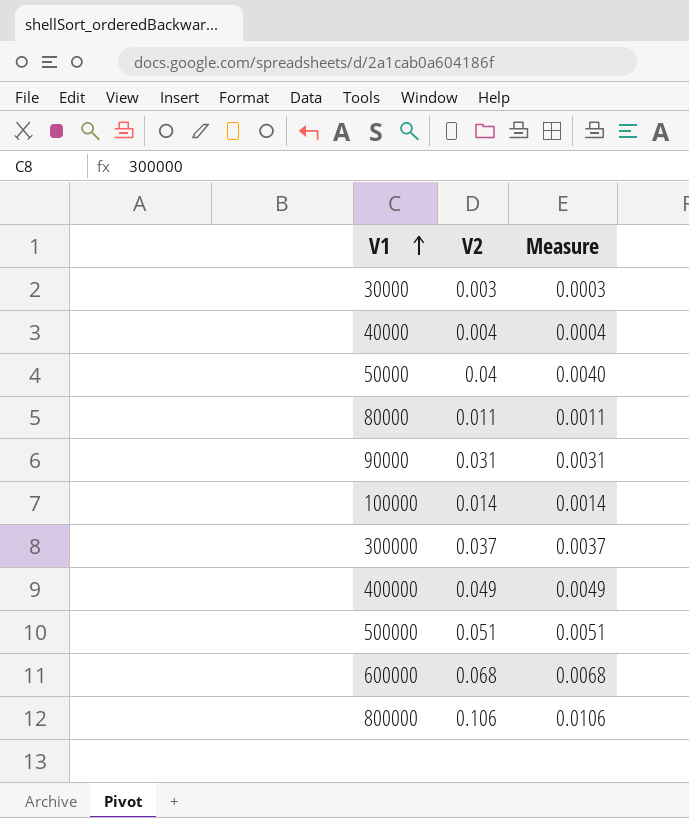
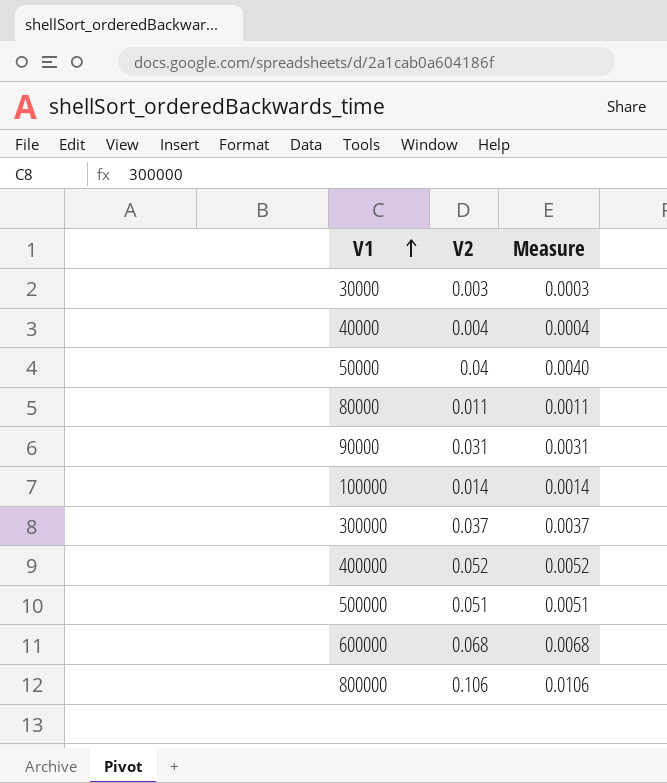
400000 | V2: 0.049 -> 0.052
400000 | Measure: 0.0049 -> 0.0052

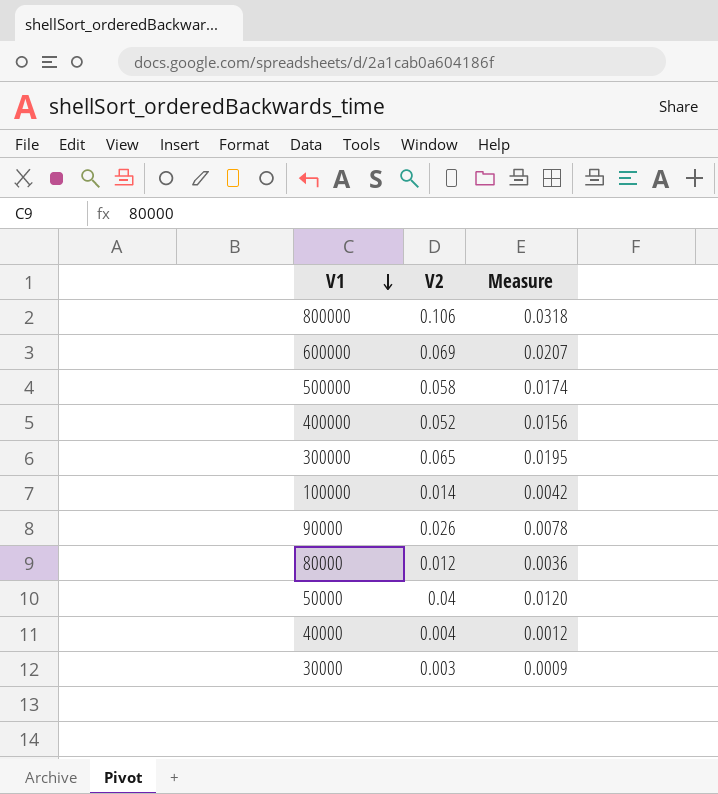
row order: V1 ascending -> V1 descending
column Measure | formula: [V2] * 0.1 -> [V2] * 0.3
600000 | V2: 0.068 -> 0.069
500000 | V2: 0.051 -> 0.058
300000 | V2: 0.037 -> 0.065
90000 | V2: 0.031 -> 0.026
80000 | V2: 0.011 -> 0.012

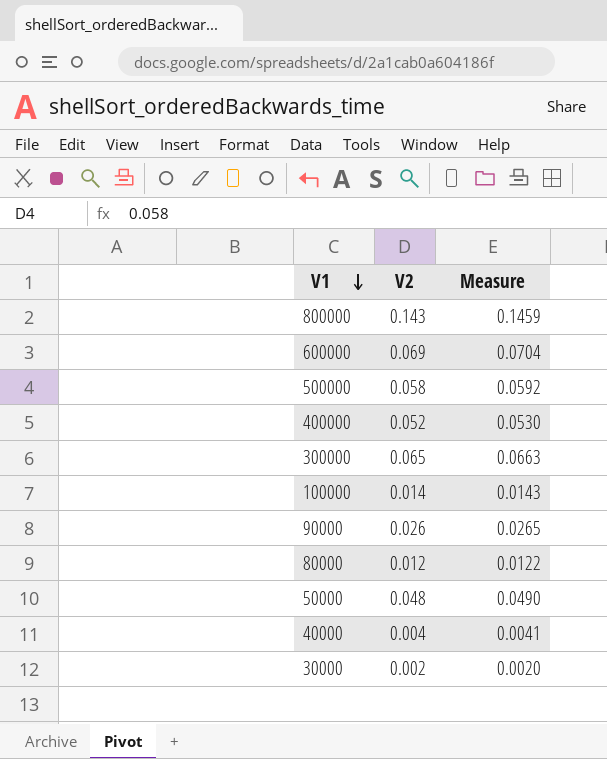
column Measure | formula: [V2] * 0.3 -> [V2] * 1.02
800000 | V2: 0.106 -> 0.143
50000 | V2: 0.04 -> 0.048
30000 | V2: 0.003 -> 0.002

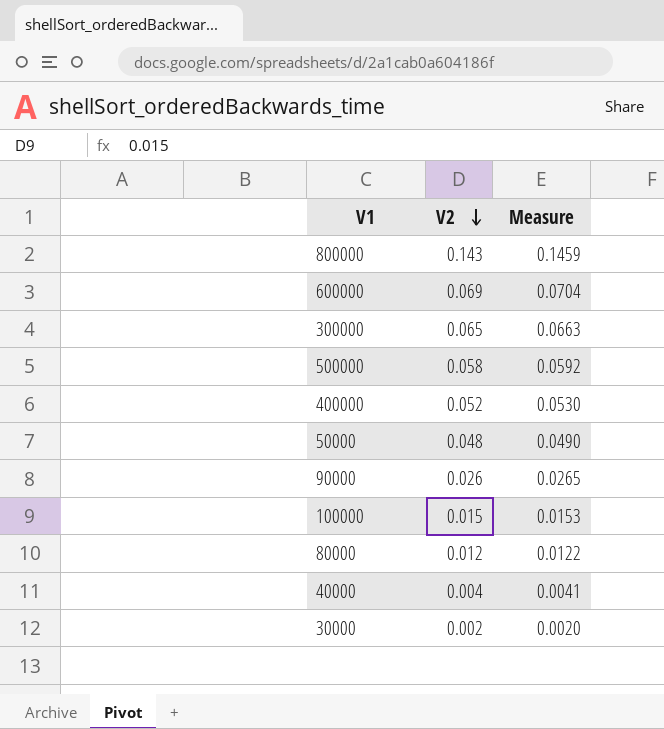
row order: V1 descending -> V2 descending
100000 | V2: 0.014 -> 0.015
100000 | Measure: 0.0143 -> 0.0153

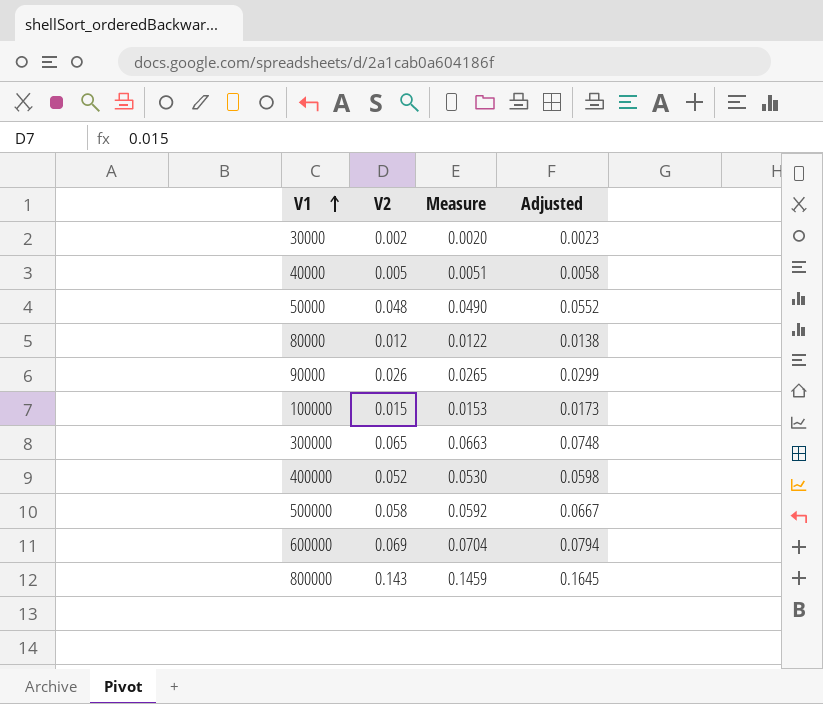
row order: V2 descending -> V1 ascending
column Adjusted | formula: none -> [V2] * 1.15
40000 | V2: 0.004 -> 0.005
40000 | Measure: 0.0041 -> 0.0051

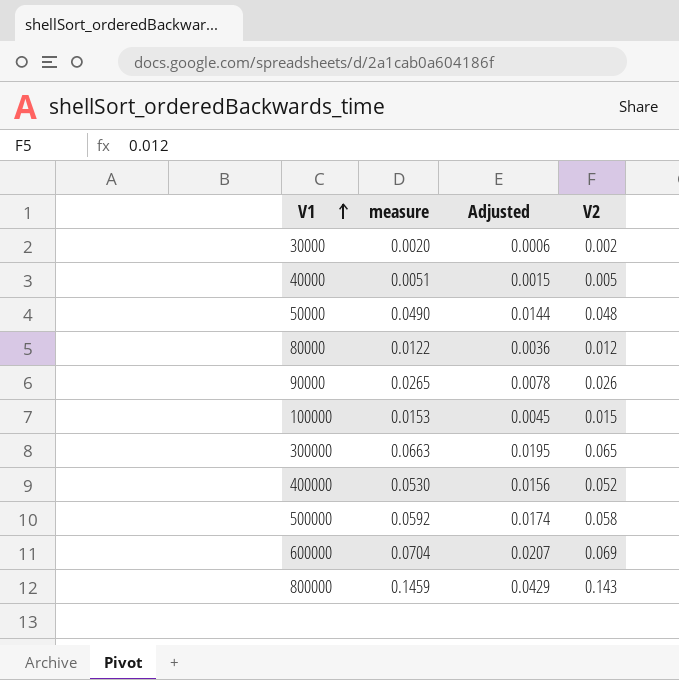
column name: Measure -> measure
column Adjusted | formula: [V2] * 1.15 -> [V2] * 0.3
column V2 | position: 2 -> 4

